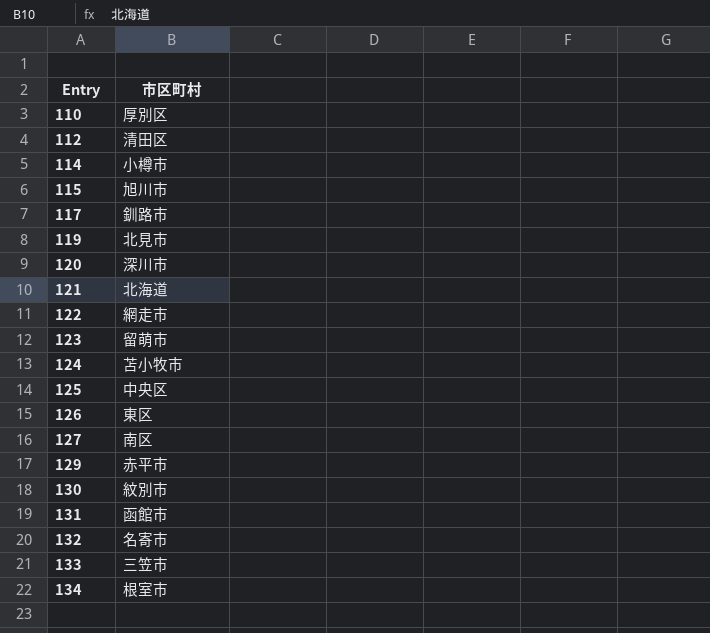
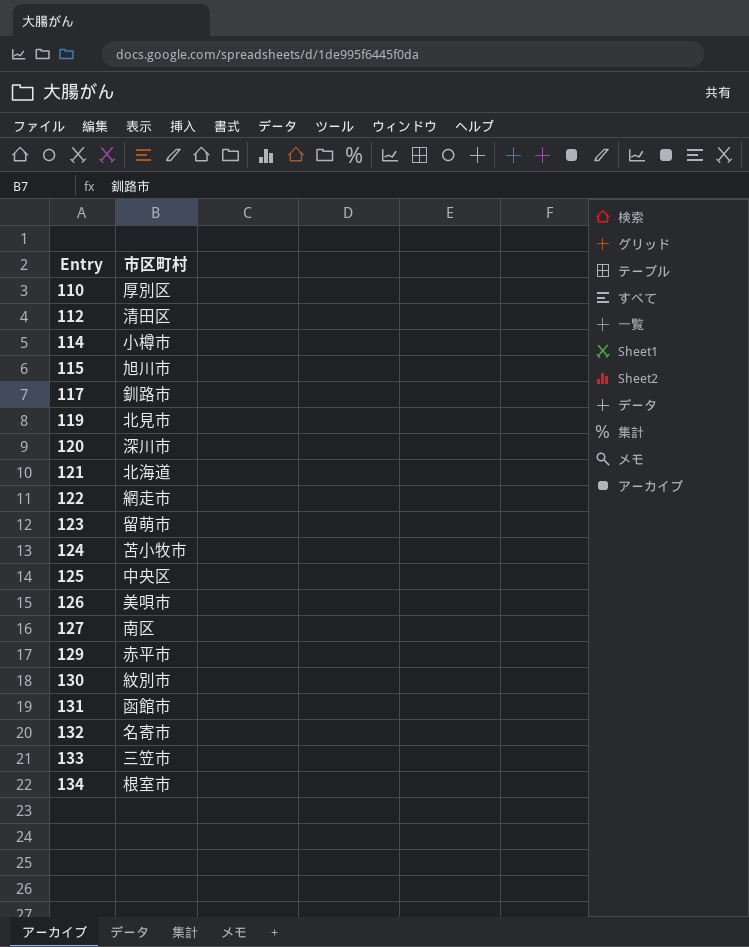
126 | 市区町村: 東区 -> 美唄市

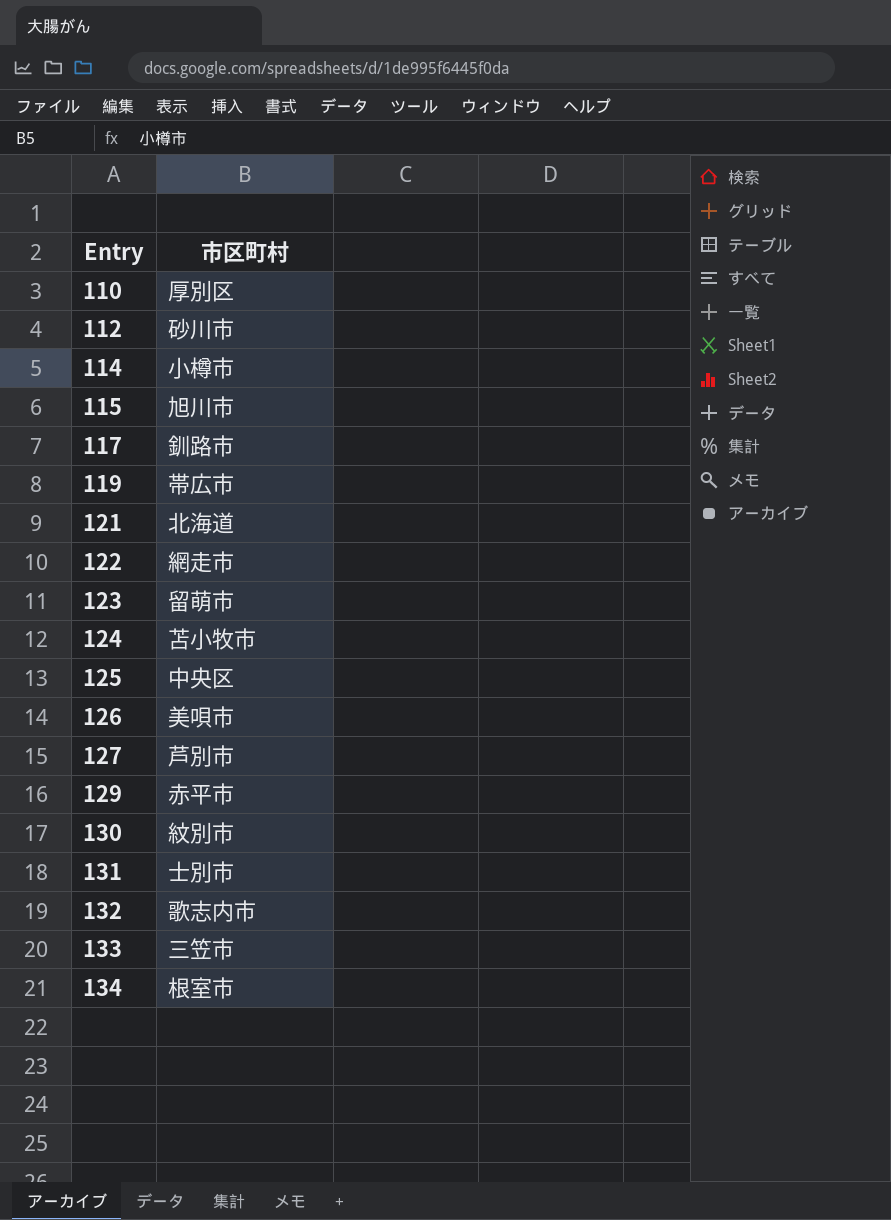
row 120: 深川市 -> none
112 | 市区町村: 清田区 -> 砂川市
119 | 市区町村: 北見市 -> 帯広市
127 | 市区町村: 南区 -> 芦別市
131 | 市区町村: 函館市 -> 士別市
132 | 市区町村: 名寄市 -> 歌志内市

